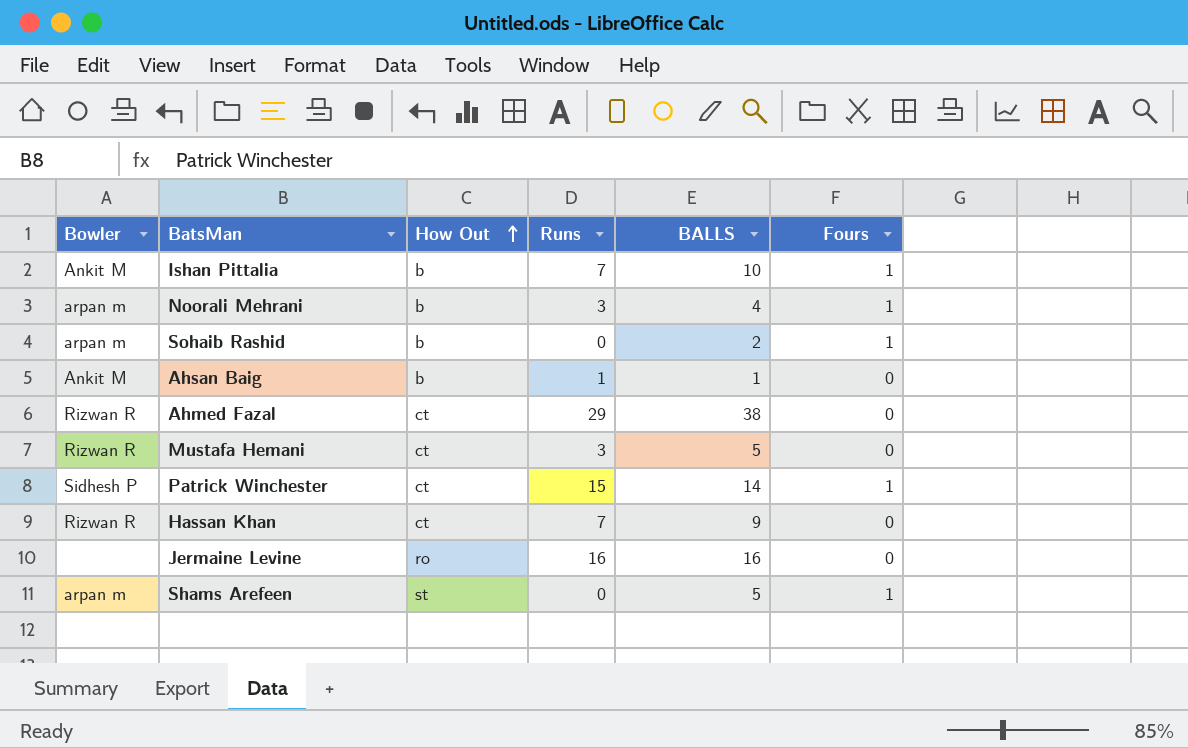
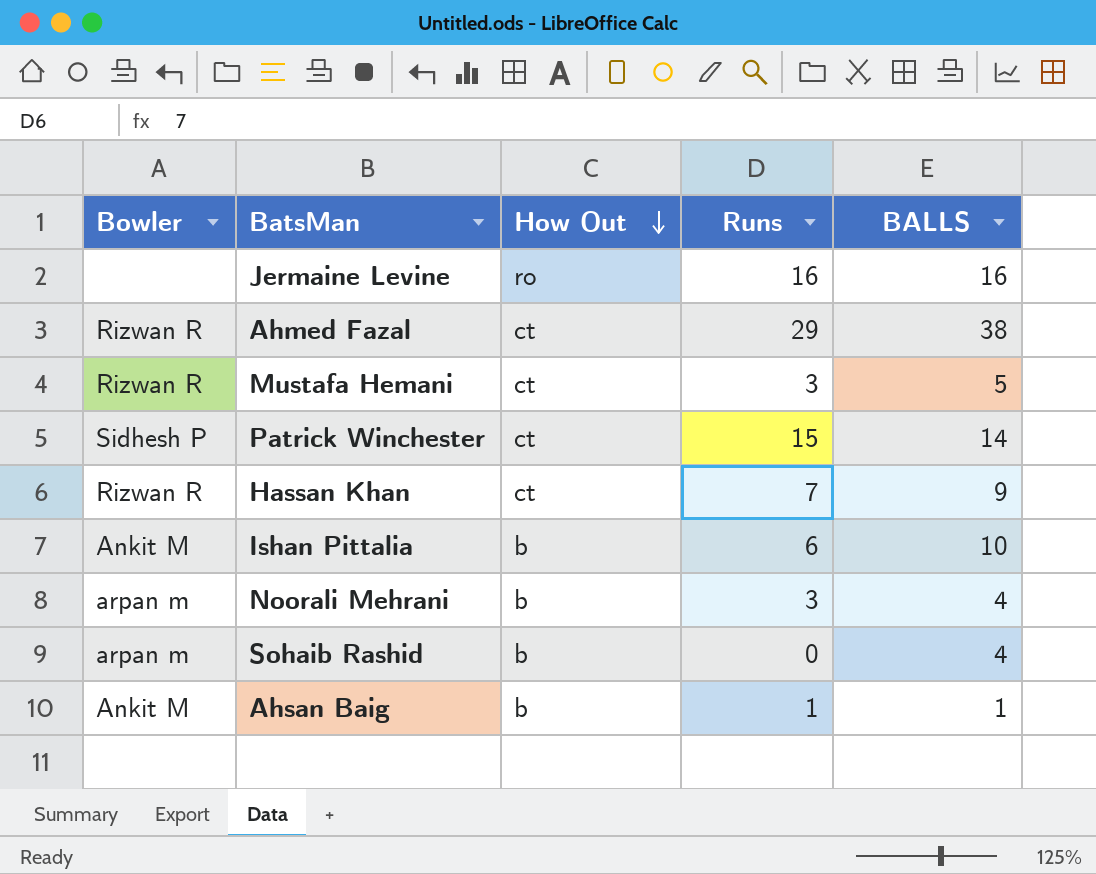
row order: How Out ascending -> How Out descending
column Fours | position: 6 -> none
row Shams Arefeen: arpan m | st | 0 | 5 | 1 -> none
Ishan Pittalia | Runs: 7 -> 6
Sohaib Rashid | BALLS: 2 -> 4

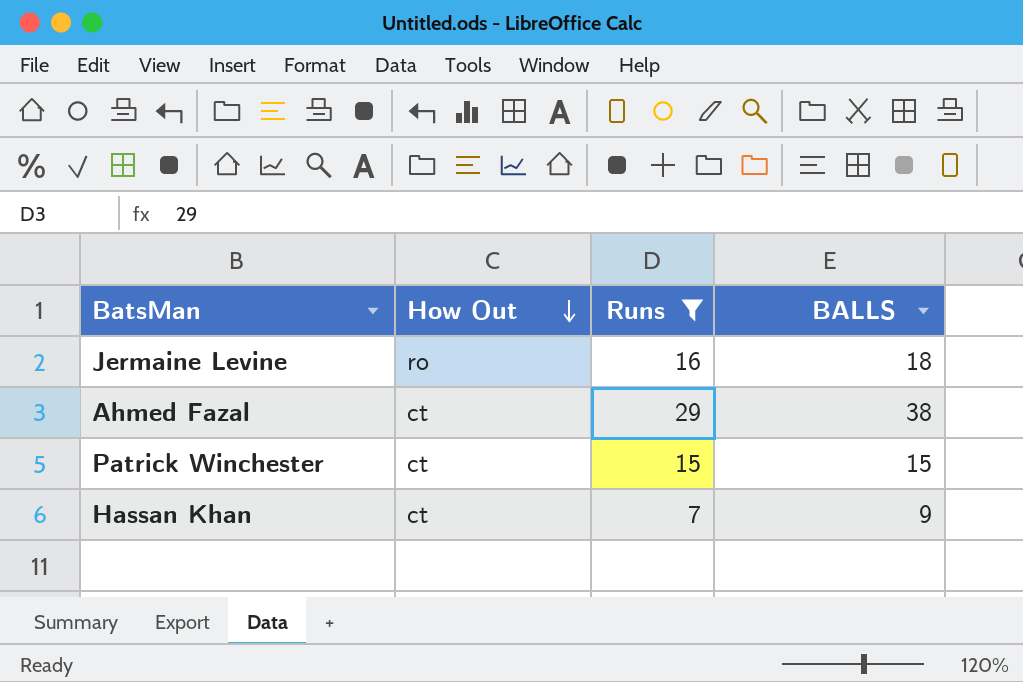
filter: none -> Runs >= 7
column Bowler | position: 1 -> none
Jermaine Levine | BALLS: 16 -> 18
Patrick Winchester | BALLS: 14 -> 15

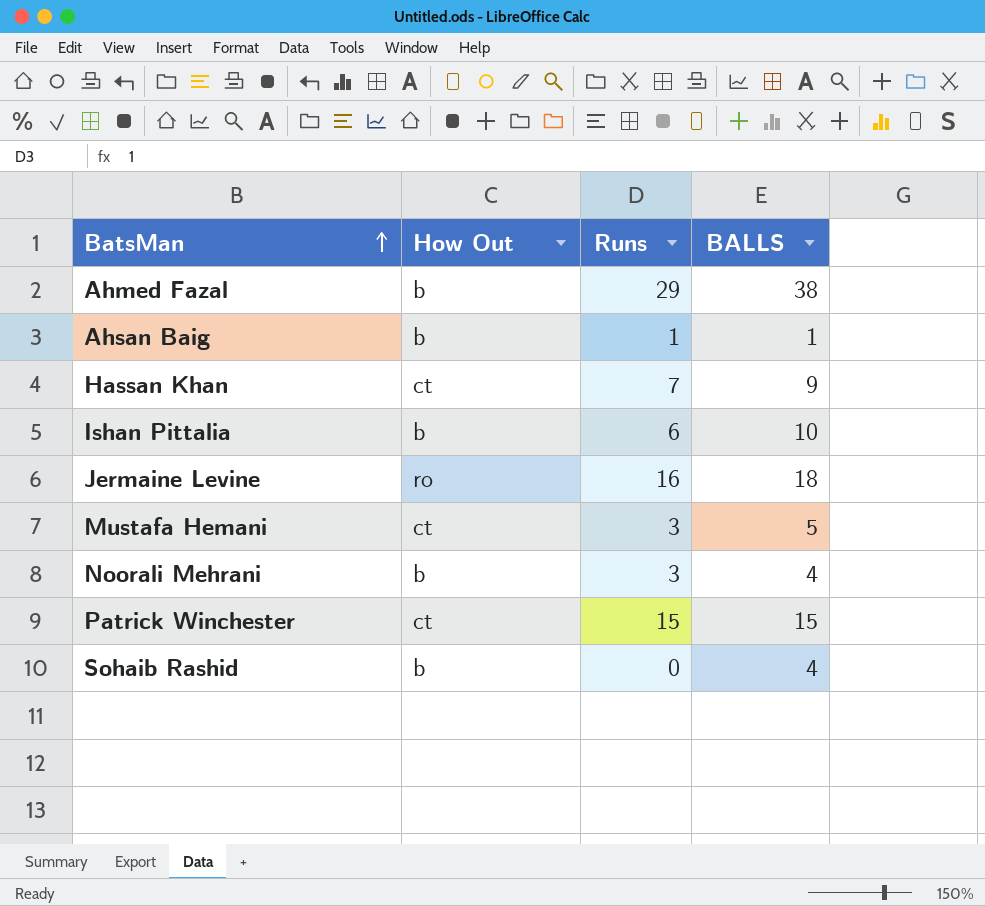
filter: Runs >= 7 -> none
row order: How Out descending -> BatsMan ascending
Ahmed Fazal | How Out: ct -> b

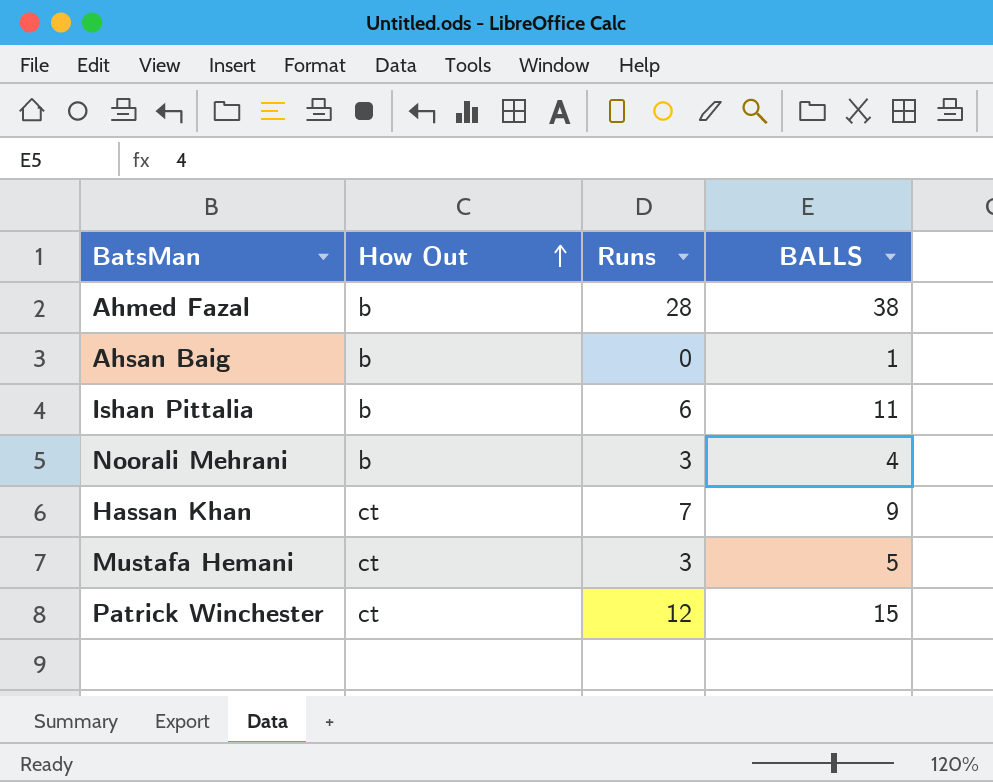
row order: BatsMan ascending -> How Out ascending
row Jermaine Levine: ro | 16 | 18 -> none
row Sohaib Rashid: b | 0 | 4 -> none
Ahmed Fazal | Runs: 29 -> 28
Ahsan Baig | Runs: 1 -> 0
Ishan Pittalia | BALLS: 10 -> 11
Patrick Winchester | Runs: 15 -> 12

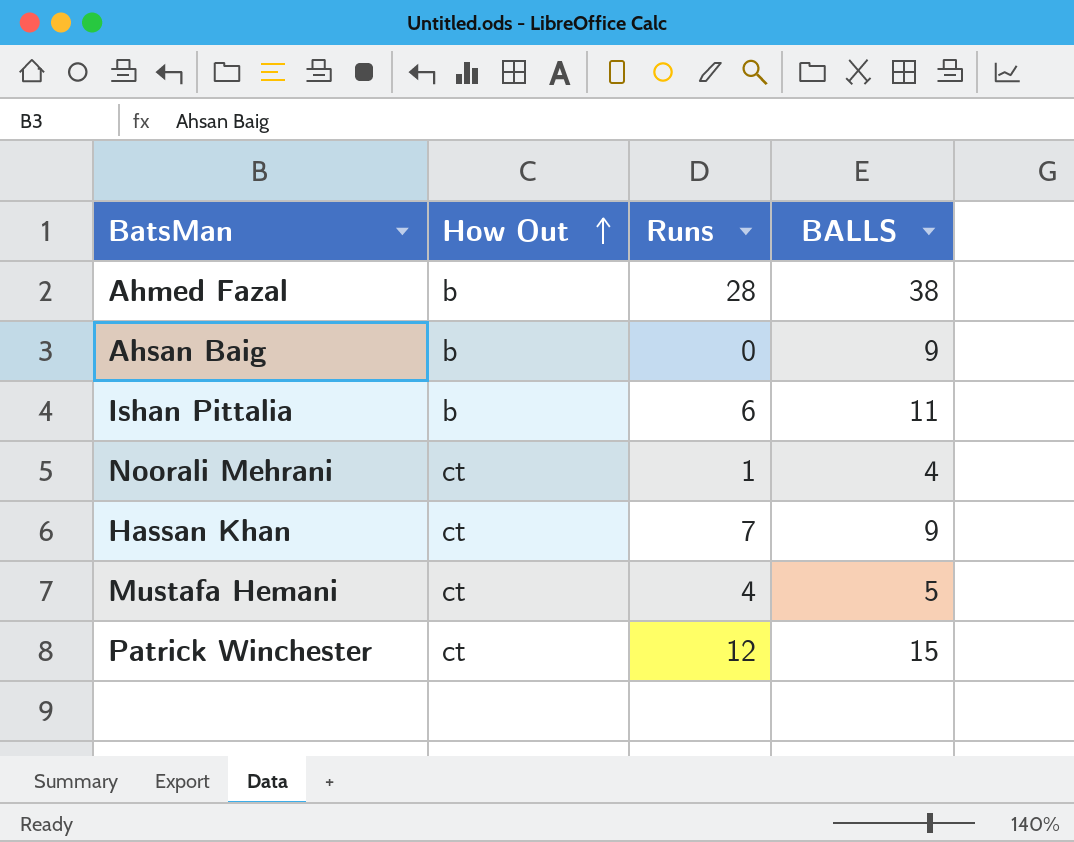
Ahsan Baig | BALLS: 1 -> 9
Noorali Mehrani | How Out: b -> ct
Noorali Mehrani | Runs: 3 -> 1
Mustafa Hemani | Runs: 3 -> 4

